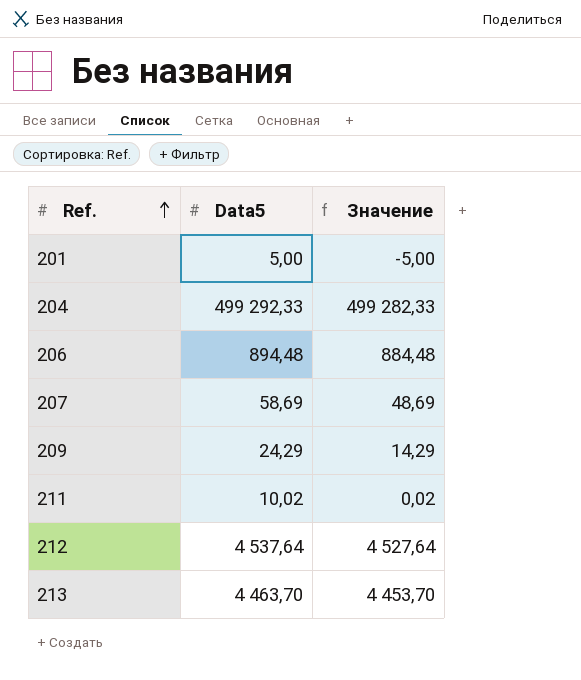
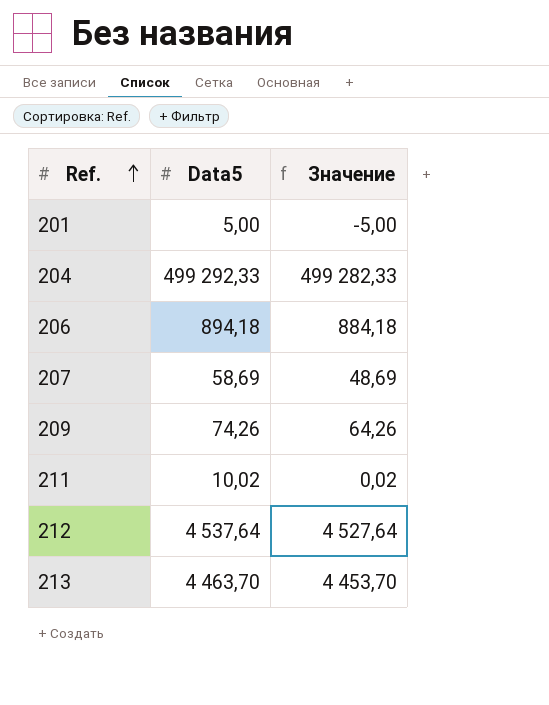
206 | Data5: 894,48 -> 894,18
206 | Значение: 884,48 -> 884,18
209 | Data5: 24,29 -> 74,26
209 | Значение: 14,29 -> 64,26

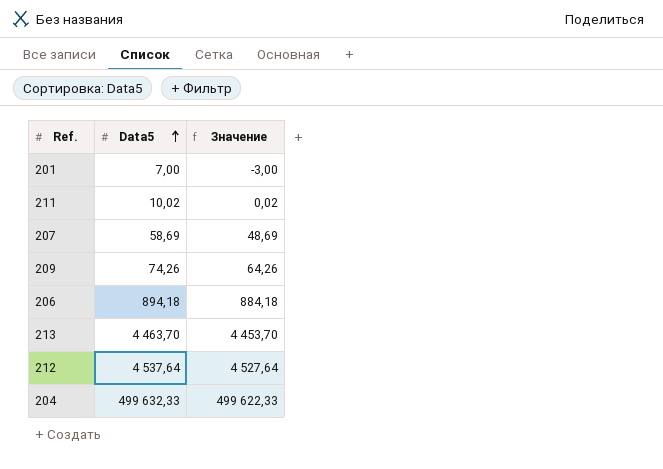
row order: Ref. ascending -> Data5 ascending
201 | Data5: 5,00 -> 7,00
201 | Значение: -5,00 -> -3,00
204 | Data5: 499 292,33 -> 499 632,33
204 | Значение: 499 282,33 -> 499 622,33

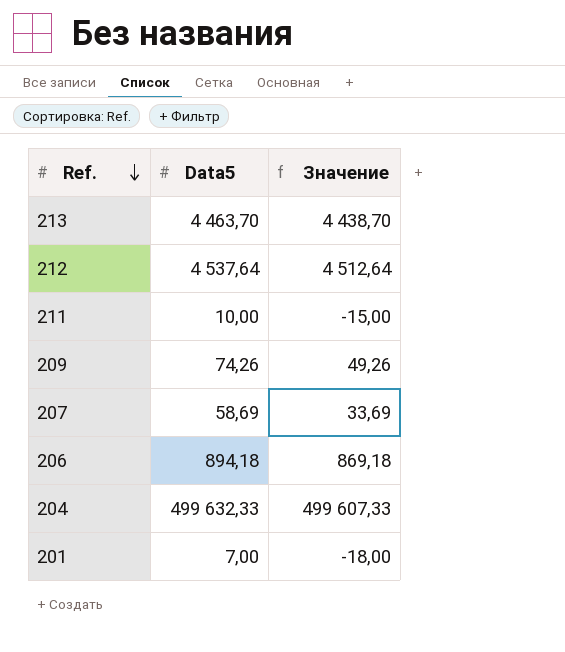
row order: Data5 ascending -> Ref. descending
column Значение | formula: [Data5] - 10 -> [Data5] - 25
211 | Data5: 10,02 -> 10,00

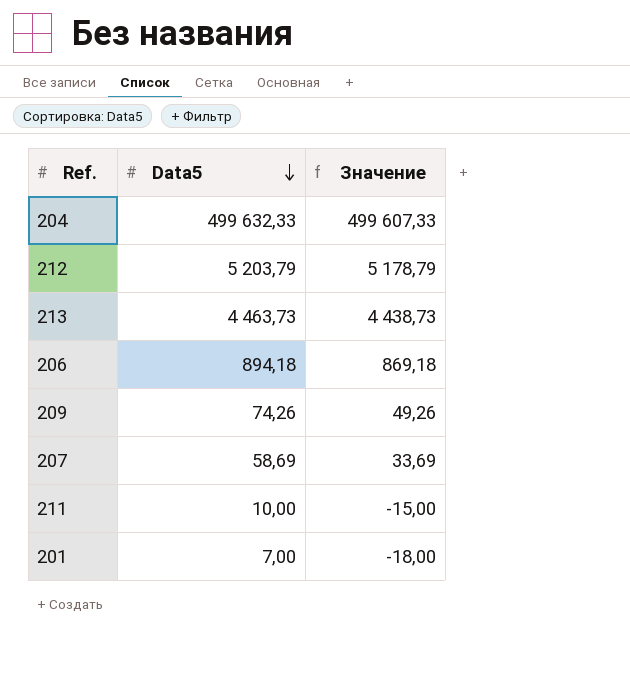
row order: Ref. descending -> Data5 descending
212 | Data5: 4 537,64 -> 5 203,79
212 | Значение: 4 512,64 -> 5 178,79
213 | Data5: 4 463,70 -> 4 463,73
213 | Значение: 4 438,70 -> 4 438,73

